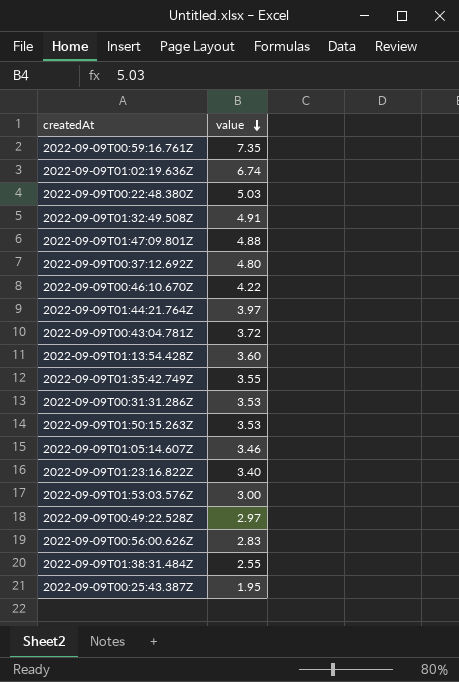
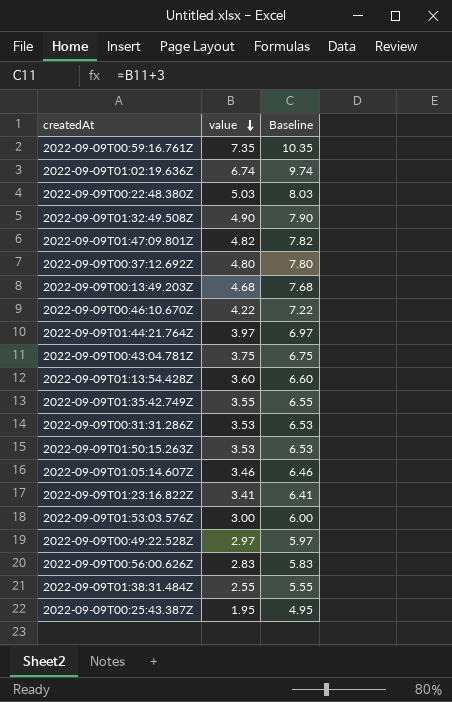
column Baseline | formula: none -> [value] + 3
2022-09-09T01:32:49.508Z | value: 4.91 -> 4.90
2022-09-09T01:47:09.801Z | value: 4.88 -> 4.82
row 2022-09-09T00:13:49.203Z: none -> 4.68 | 7.68
2022-09-09T00:43:04.781Z | value: 3.72 -> 3.75
2022-09-09T01:23:16.822Z | value: 3.40 -> 3.41

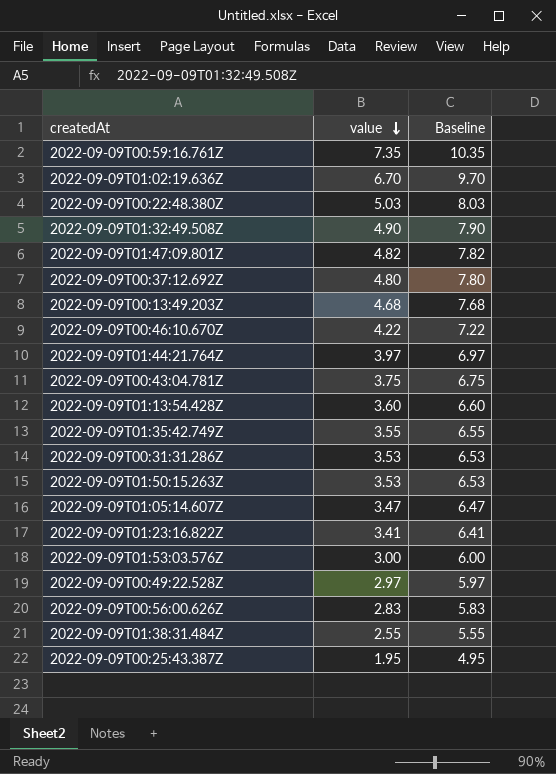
2022-09-09T01:02:19.636Z | value: 6.74 -> 6.70
2022-09-09T01:02:19.636Z | Baseline: 9.74 -> 9.70
2022-09-09T01:05:14.607Z | value: 3.46 -> 3.47
2022-09-09T01:05:14.607Z | Baseline: 6.46 -> 6.47

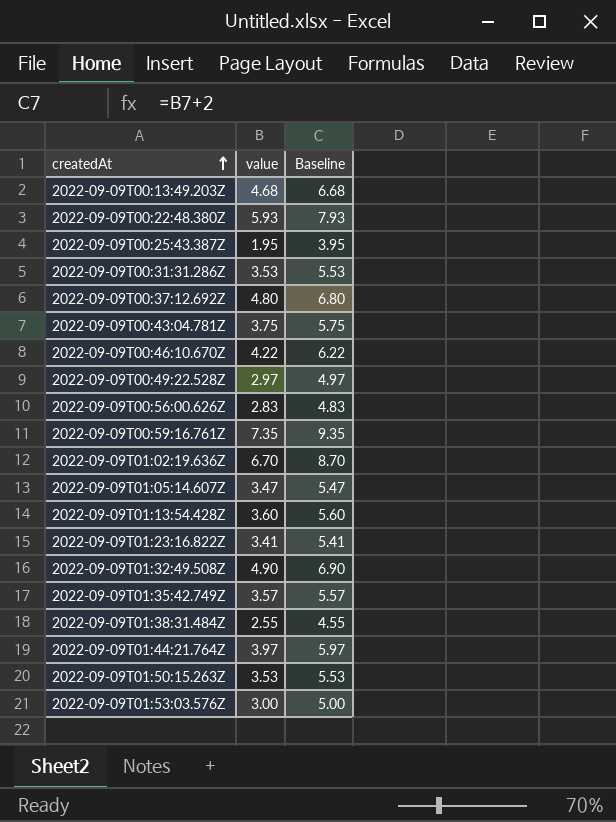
row order: value descending -> createdAt ascending
column Baseline | formula: [value] + 3 -> [value] + 2
row 2022-09-09T01:47:09.801Z: 4.82 | 7.82 -> none
2022-09-09T00:22:48.380Z | value: 5.03 -> 5.93
2022-09-09T01:35:42.749Z | value: 3.55 -> 3.57

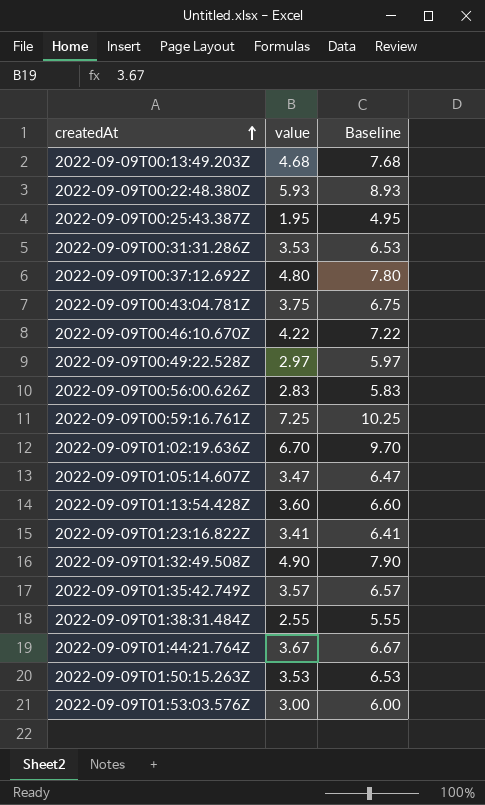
column Baseline | formula: [value] + 2 -> [value] + 3
2022-09-09T00:59:16.761Z | value: 7.35 -> 7.25
2022-09-09T01:44:21.764Z | value: 3.97 -> 3.67

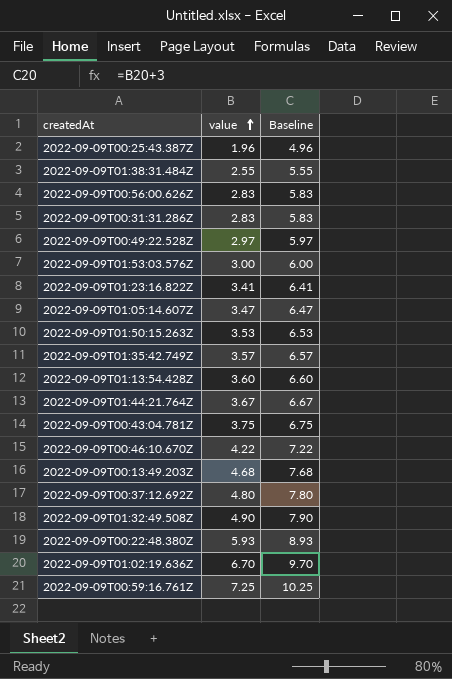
row order: createdAt ascending -> value ascending
2022-09-09T00:25:43.387Z | value: 1.95 -> 1.96
2022-09-09T00:25:43.387Z | Baseline: 4.95 -> 4.96
2022-09-09T00:31:31.286Z | value: 3.53 -> 2.83
2022-09-09T00:31:31.286Z | Baseline: 6.53 -> 5.83

